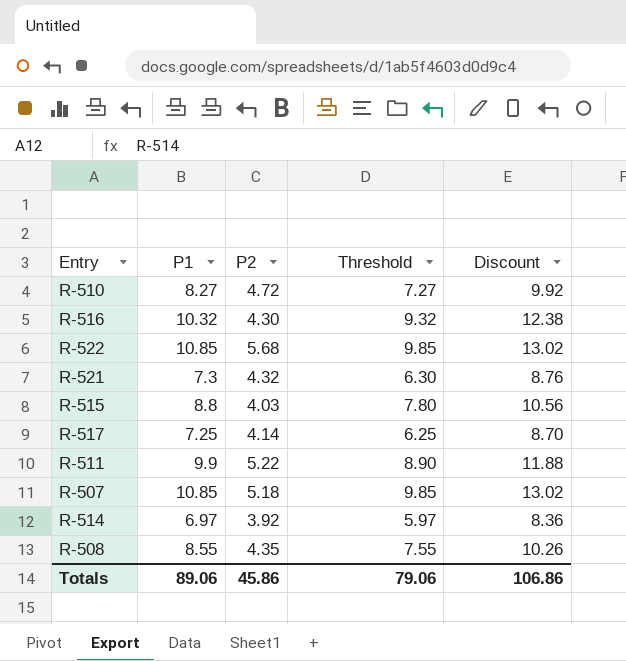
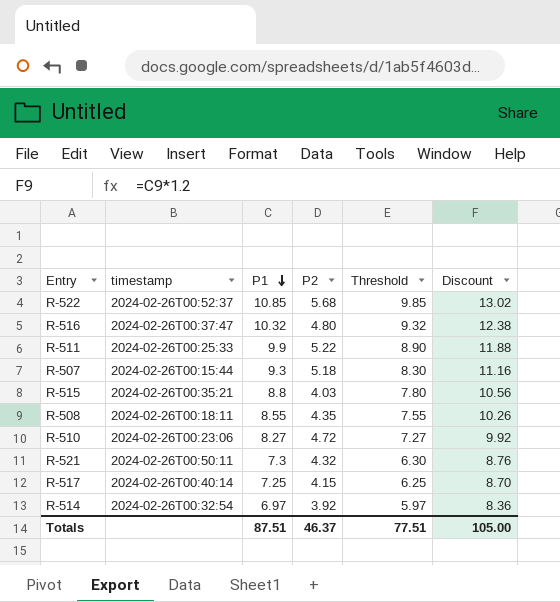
row order: none -> P1 descending
column timestamp | position: none -> 2
R-516 | P2: 4.30 -> 4.80
R-507 | P1: 10.85 -> 9.3
R-507 | Threshold: 9.85 -> 8.30
R-507 | Discount: 13.02 -> 11.16
R-517 | P2: 4.14 -> 4.15
Totals | P1: 89.06 -> 87.51
Totals | P2: 45.86 -> 46.37
Totals | Threshold: 79.06 -> 77.51
Totals | Discount: 106.86 -> 105.00

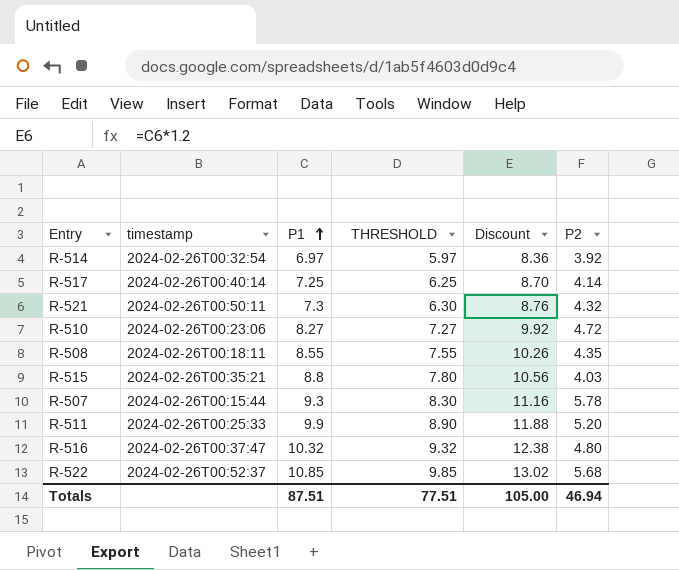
row order: P1 descending -> P1 ascending
column name: Threshold -> THRESHOLD
column P2 | position: 4 -> 6
R-517 | P2: 4.15 -> 4.14
R-507 | P2: 5.18 -> 5.78
R-511 | P2: 5.22 -> 5.20
Totals | P2: 46.37 -> 46.94

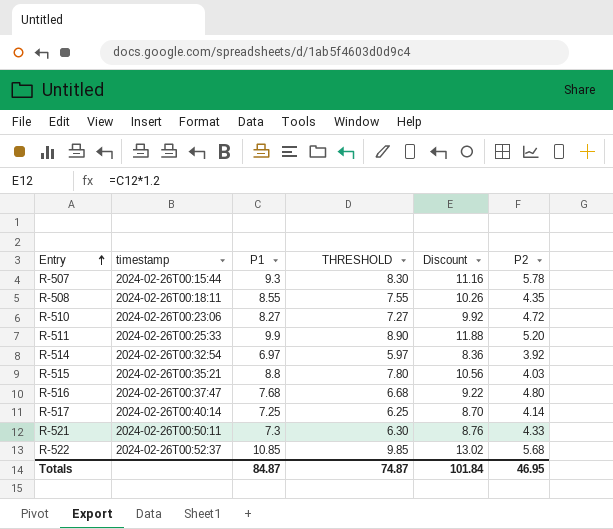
row order: P1 ascending -> Entry ascending
R-516 | P1: 10.32 -> 7.68
R-516 | THRESHOLD: 9.32 -> 6.68
R-516 | Discount: 12.38 -> 9.22
R-521 | P2: 4.32 -> 4.33
Totals | P1: 87.51 -> 84.87
Totals | THRESHOLD: 77.51 -> 74.87
Totals | Discount: 105.00 -> 101.84
Totals | P2: 46.94 -> 46.95

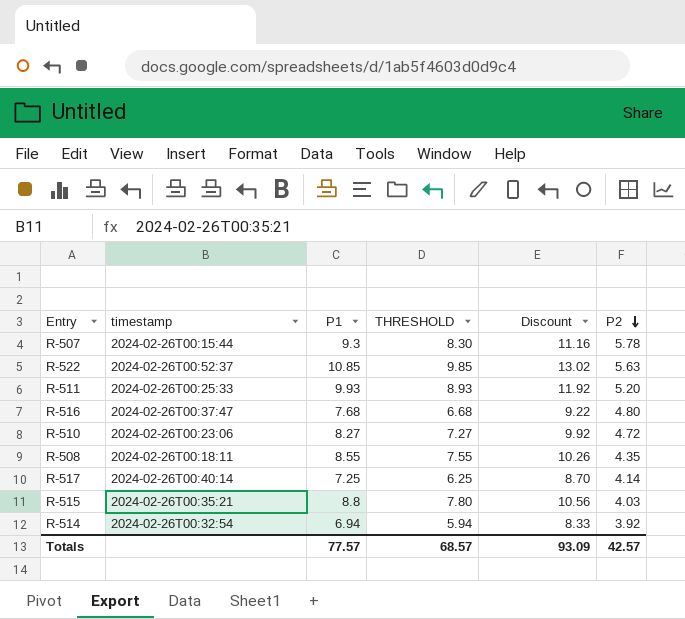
row order: Entry ascending -> P2 descending
row R-521: 2024-02-26T00:50:11 | 7.3 | 6.30 | 8.76 | 4.33 -> none
R-522 | P2: 5.68 -> 5.63
R-511 | P1: 9.9 -> 9.93
R-511 | THRESHOLD: 8.90 -> 8.93
R-511 | Discount: 11.88 -> 11.92
R-514 | P1: 6.97 -> 6.94
R-514 | THRESHOLD: 5.97 -> 5.94
R-514 | Discount: 8.36 -> 8.33
Totals | P1: 84.87 -> 77.57
Totals | THRESHOLD: 74.87 -> 68.57
Totals | Discount: 101.84 -> 93.09
Totals | P2: 46.95 -> 42.57

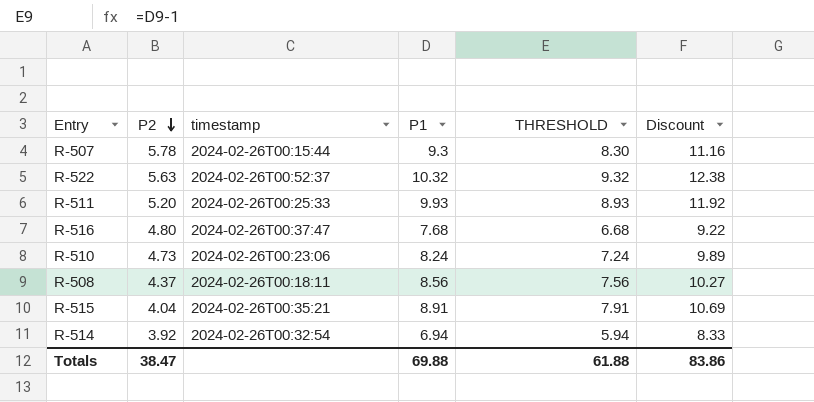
column P2 | position: 6 -> 2
row R-517: 2024-02-26T00:40:14 | 7.25 | 6.25 | 8.70 | 4.14 -> none
R-522 | P1: 10.85 -> 10.32
R-522 | THRESHOLD: 9.85 -> 9.32
R-522 | Discount: 13.02 -> 12.38
R-510 | P2: 4.72 -> 4.73
R-510 | P1: 8.27 -> 8.24
R-510 | THRESHOLD: 7.27 -> 7.24
R-510 | Discount: 9.92 -> 9.89
R-508 | P2: 4.35 -> 4.37
R-508 | P1: 8.55 -> 8.56
R-508 | THRESHOLD: 7.55 -> 7.56
R-508 | Discount: 10.26 -> 10.27
R-515 | P2: 4.03 -> 4.04
R-515 | P1: 8.8 -> 8.91
R-515 | THRESHOLD: 7.80 -> 7.91
R-515 | Discount: 10.56 -> 10.69
Totals | P2: 42.57 -> 38.47
Totals | P1: 77.57 -> 69.88
Totals | THRESHOLD: 68.57 -> 61.88
Totals | Discount: 93.09 -> 83.86

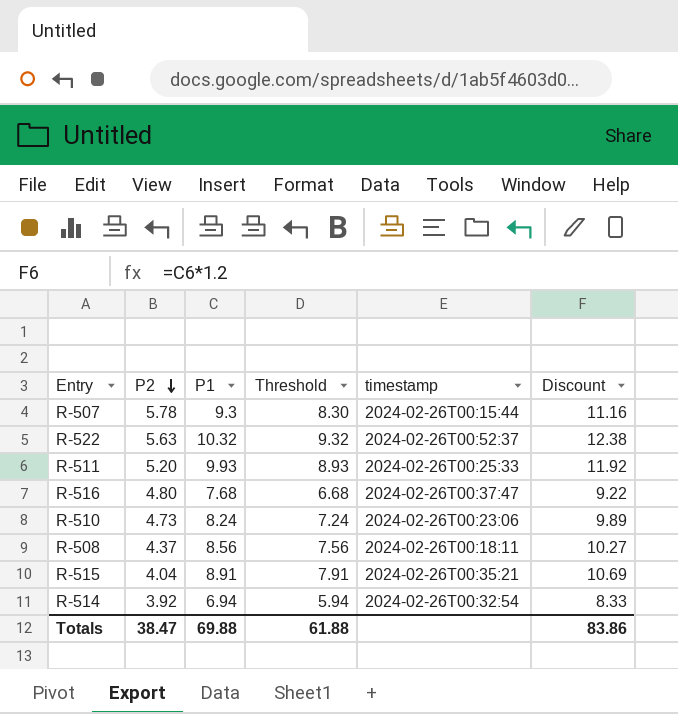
column name: THRESHOLD -> Threshold
column timestamp | position: 3 -> 5

